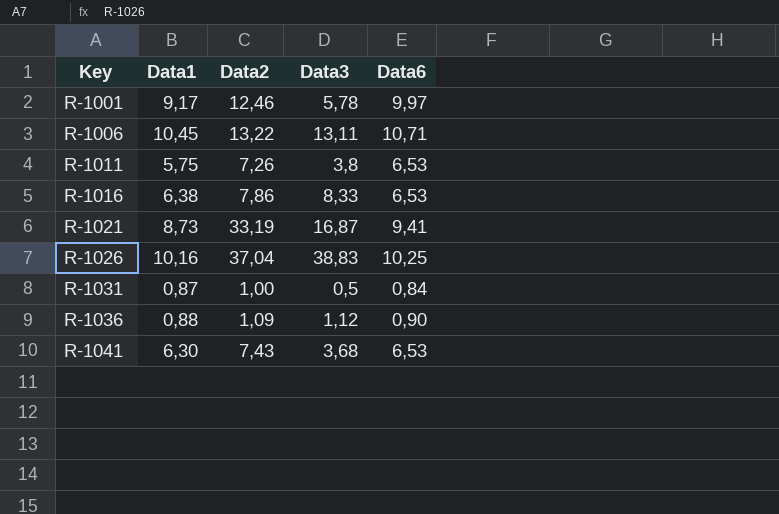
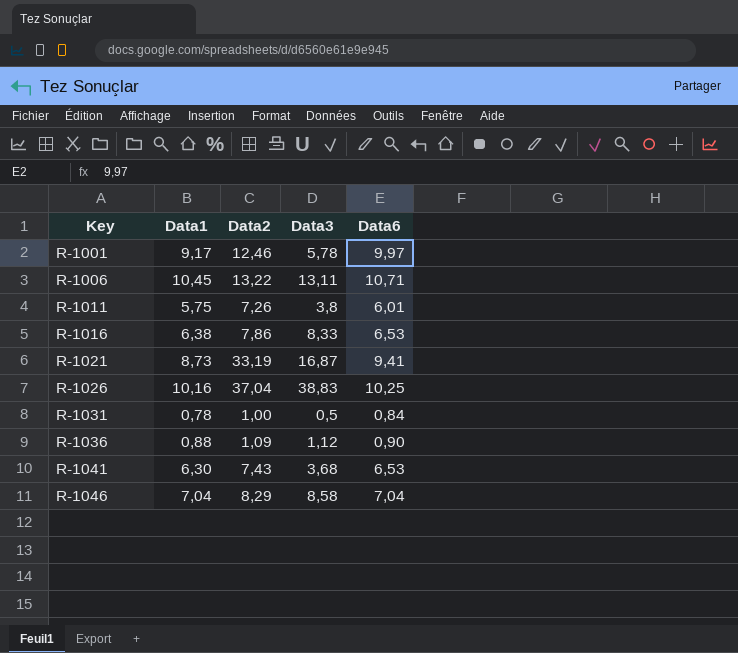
R-1011 | Data6: 6,53 -> 6,01
R-1031 | Data1: 0,87 -> 0,78
row R-1046: none -> 7,04 | 8,29 | 8,58 | 7,04

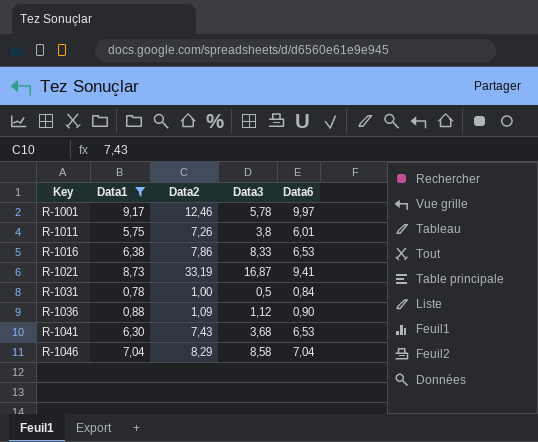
filter: none -> Data1 <= 9,17

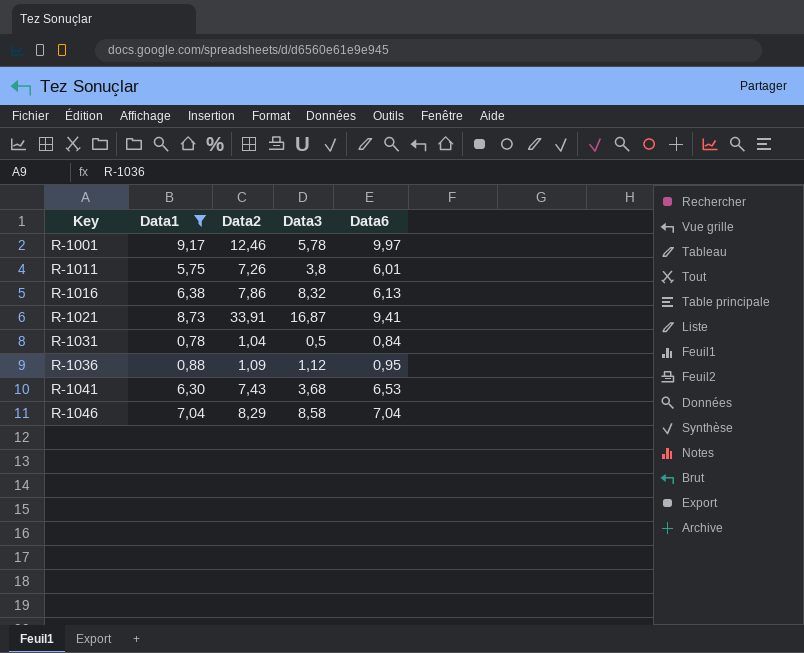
R-1016 | Data3: 8,33 -> 8,32
R-1016 | Data6: 6,53 -> 6,13
R-1021 | Data2: 33,19 -> 33,91
R-1031 | Data2: 1,00 -> 1,04
R-1036 | Data6: 0,90 -> 0,95

